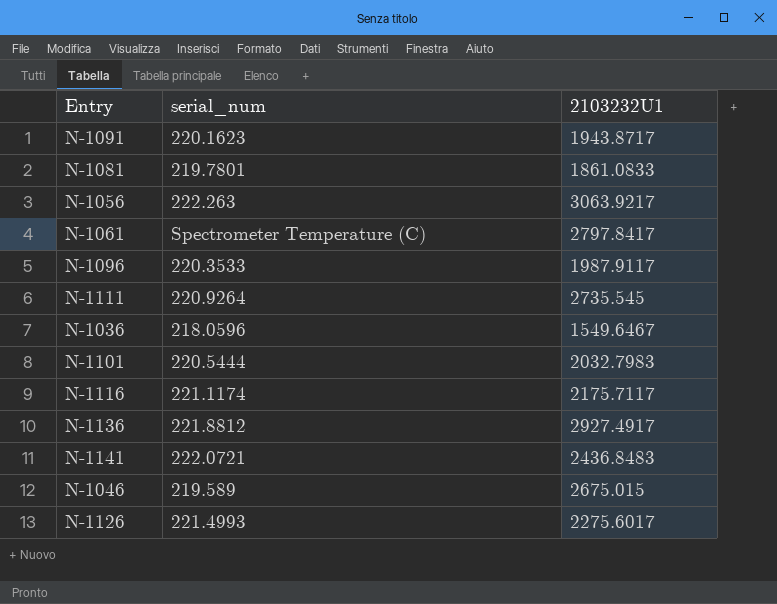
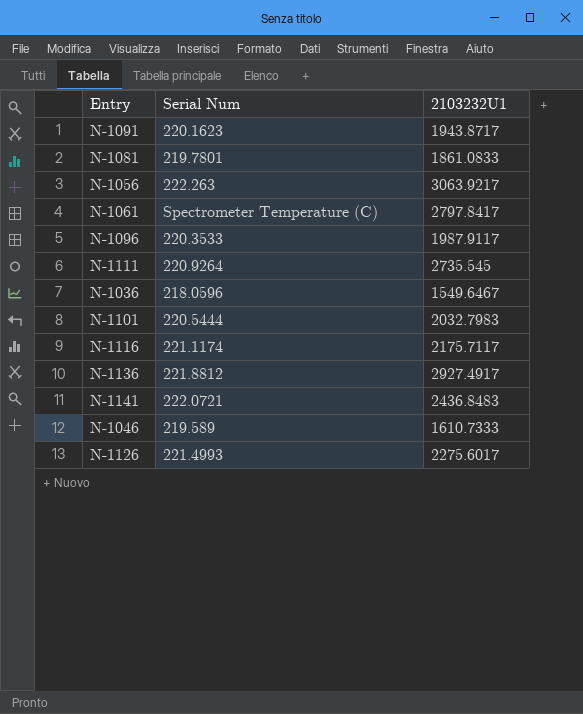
column name: serial_num -> Serial Num
N-1046 | 2103232U1: 2675.015 -> 1610.7333

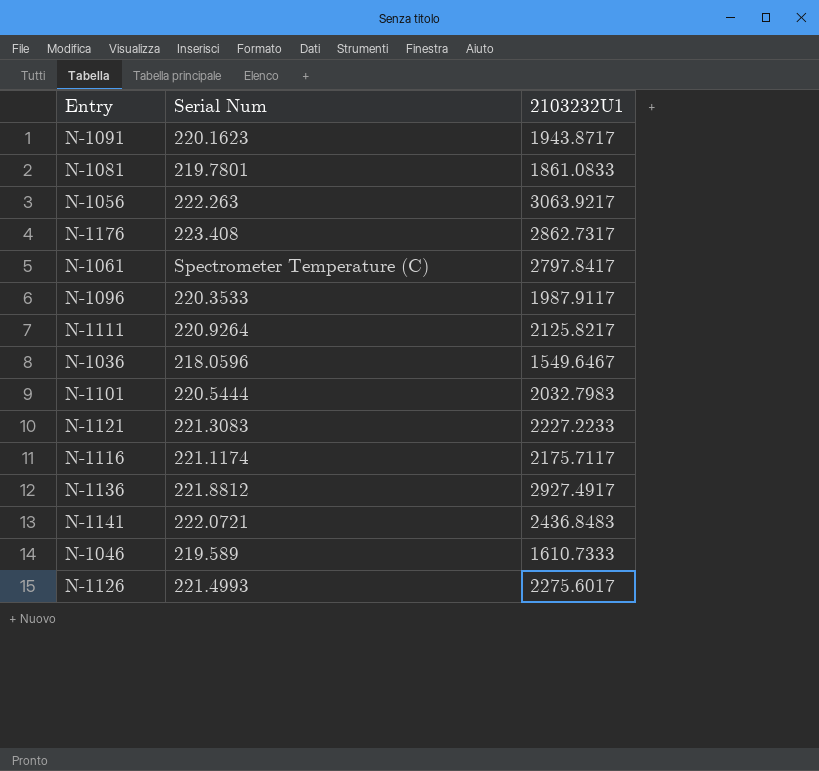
row N-1176: none -> 223.408 | 2862.7317
N-1111 | 2103232U1: 2735.545 -> 2125.8217
row N-1121: none -> 221.3083 | 2227.2233

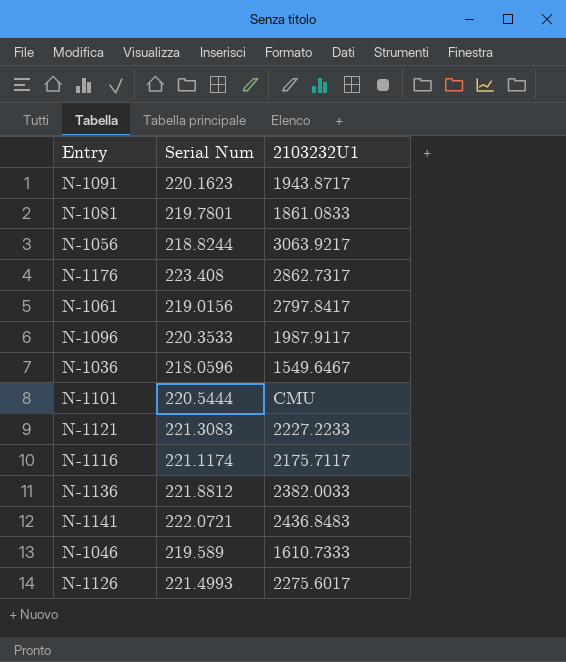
row N-1111: 220.9264 | 2125.8217 -> none
N-1056 | Serial Num: 222.263 -> 218.8244
N-1061 | Serial Num: Spectrometer Temperature (C) -> 219.0156
N-1101 | 2103232U1: 2032.7983 -> CMU
N-1136 | 2103232U1: 2927.4917 -> 2382.0033

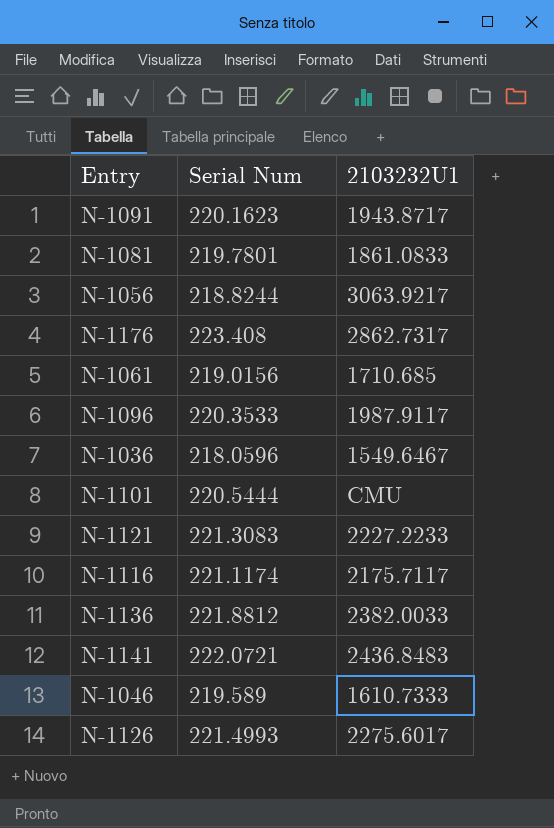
N-1061 | 2103232U1: 2797.8417 -> 1710.685

